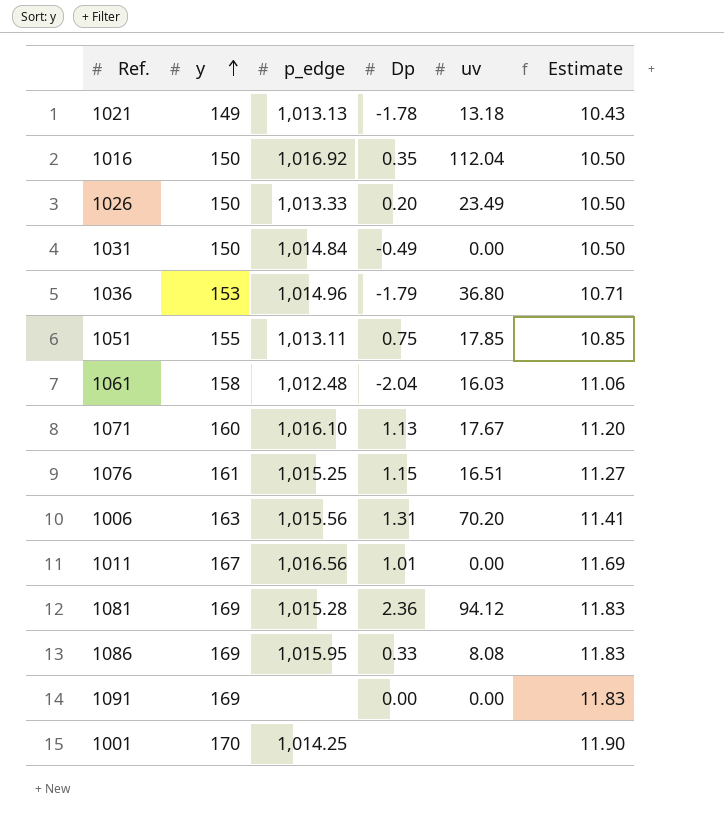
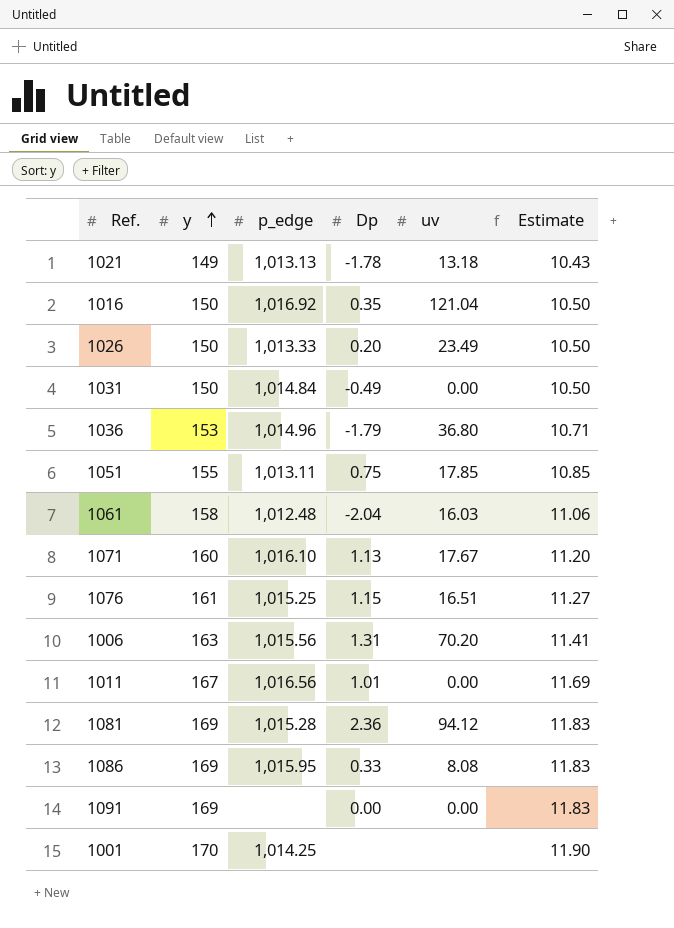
1016 | uv: 112.04 -> 121.04

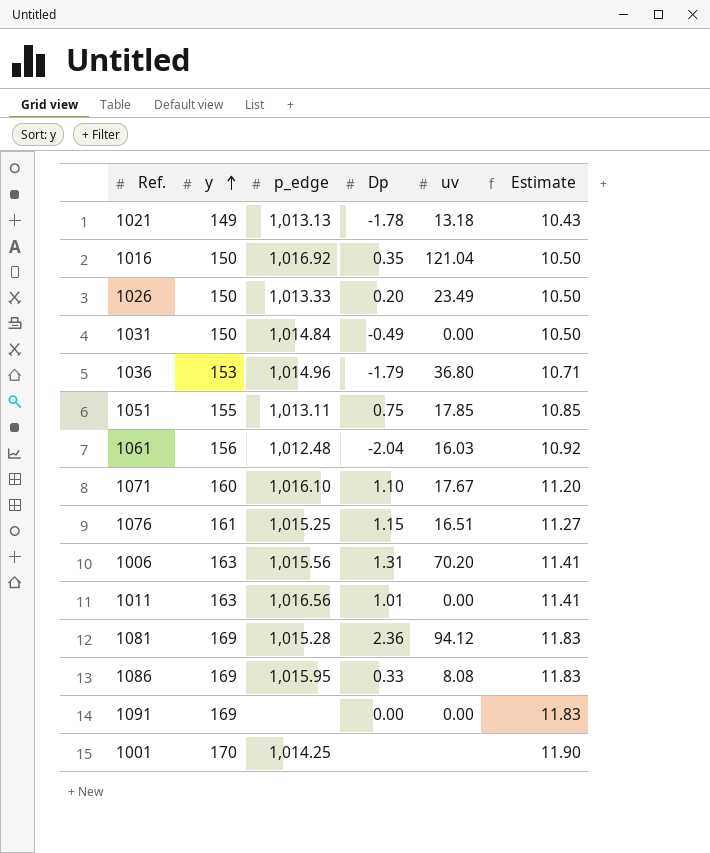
1061 | y: 158 -> 156
1061 | Estimate: 11.06 -> 10.92
1071 | Dp: 1.13 -> 1.10
1011 | y: 167 -> 163
1011 | Estimate: 11.69 -> 11.41

